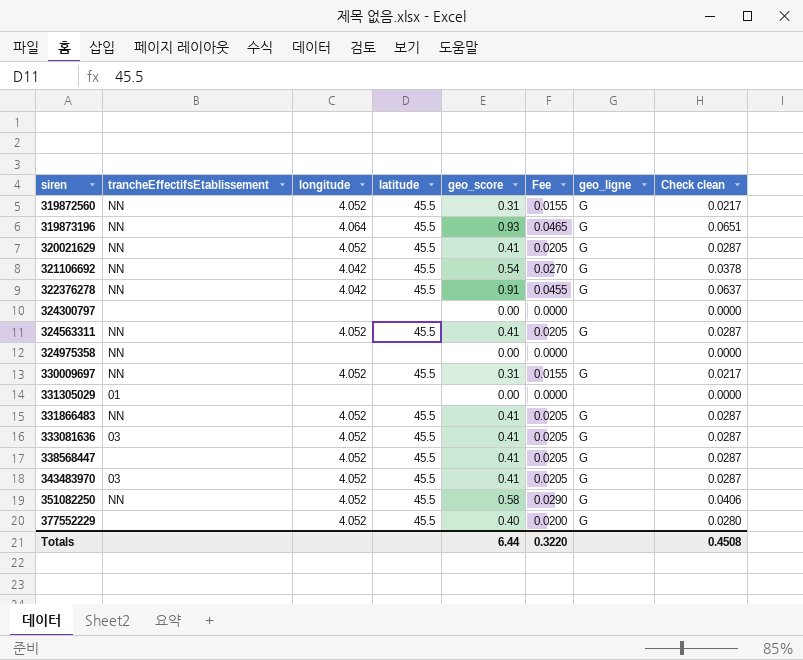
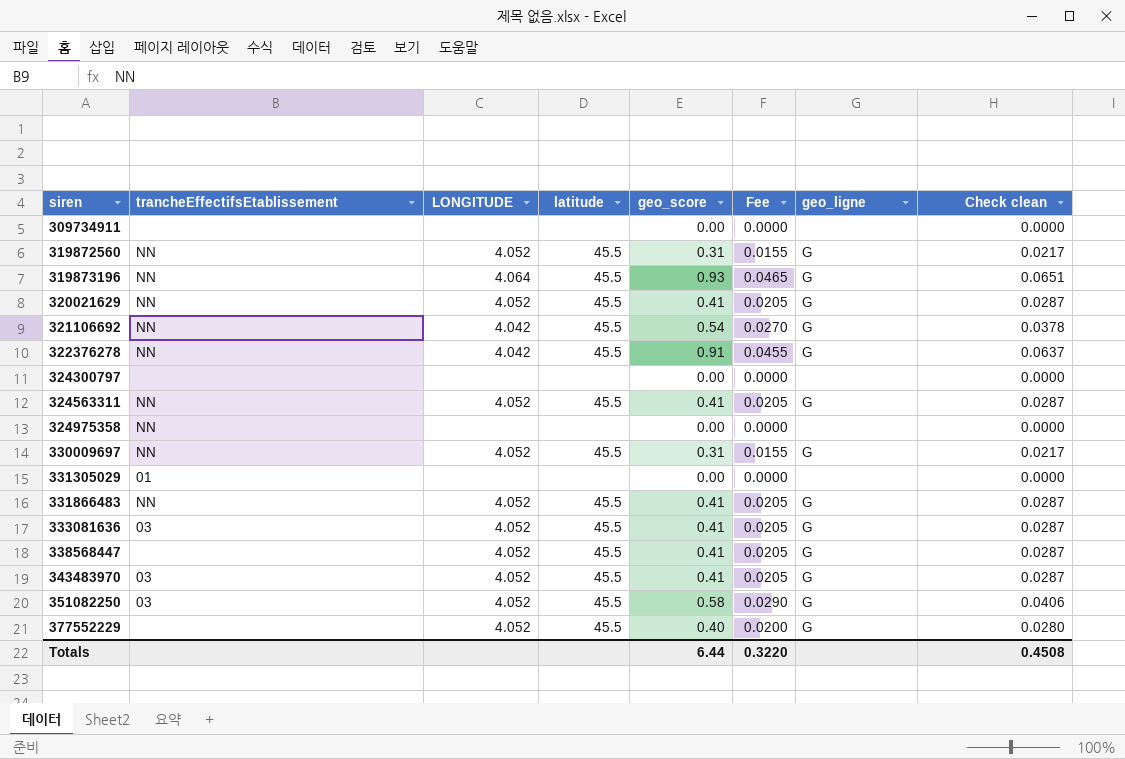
column name: longitude -> LONGITUDE
row 309734911: none -> none | none | none | 0.00 | 0.0000 | none | 0.0000
351082250 | trancheEffectifsEtablissement: NN -> 03

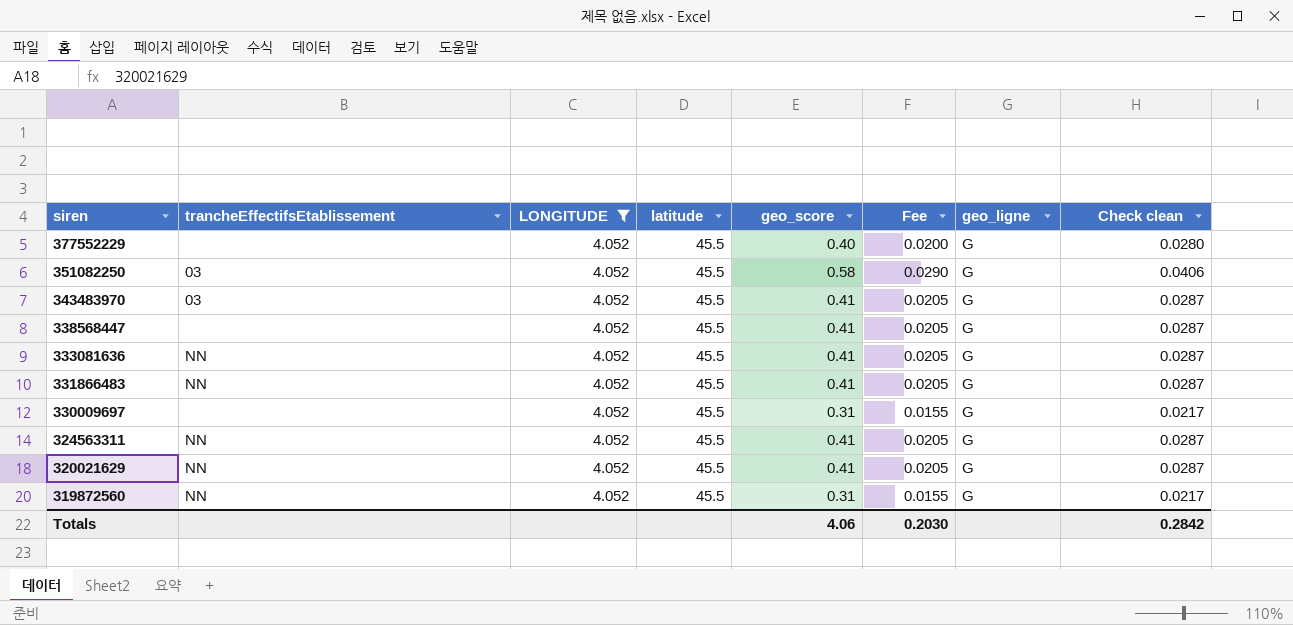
filter: none -> LONGITUDE = 4.052
row order: siren ascending -> siren descending
333081636 | trancheEffectifsEtablissement: 03 -> NN
330009697 | trancheEffectifsEtablissement: NN -> none
Totals | geo_score: 6.44 -> 4.06
Totals | Fee: 0.3220 -> 0.2030
Totals | Check clean: 0.4508 -> 0.2842

